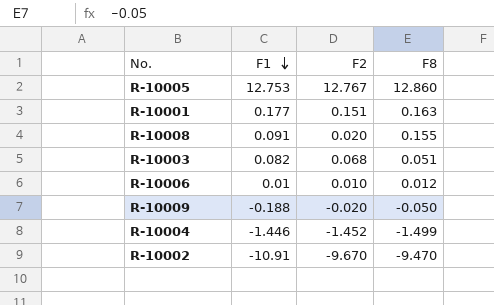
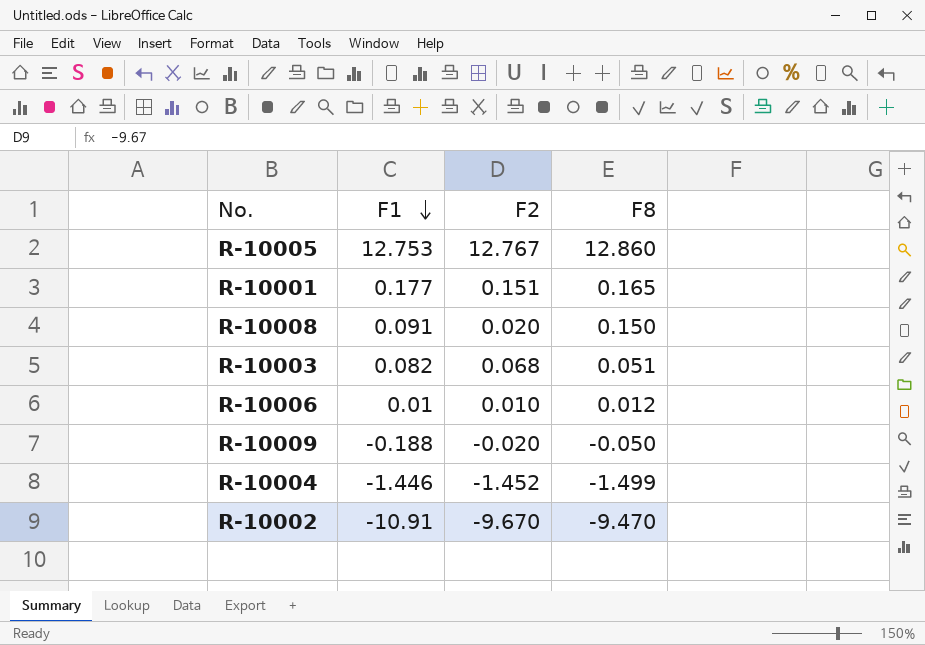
R-10001 | F8: 0.163 -> 0.165
R-10008 | F8: 0.155 -> 0.150

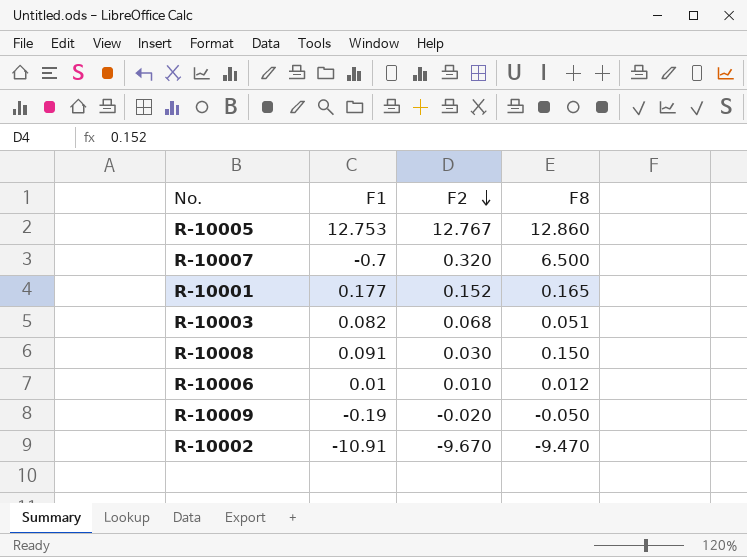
row order: F1 descending -> F2 descending
row R-10004: -1.446 | -1.452 | -1.499 -> none
row R-10007: none -> -0.7 | 0.320 | 6.500
R-10001 | F2: 0.151 -> 0.152
R-10008 | F2: 0.020 -> 0.030
R-10009 | F1: -0.188 -> -0.19

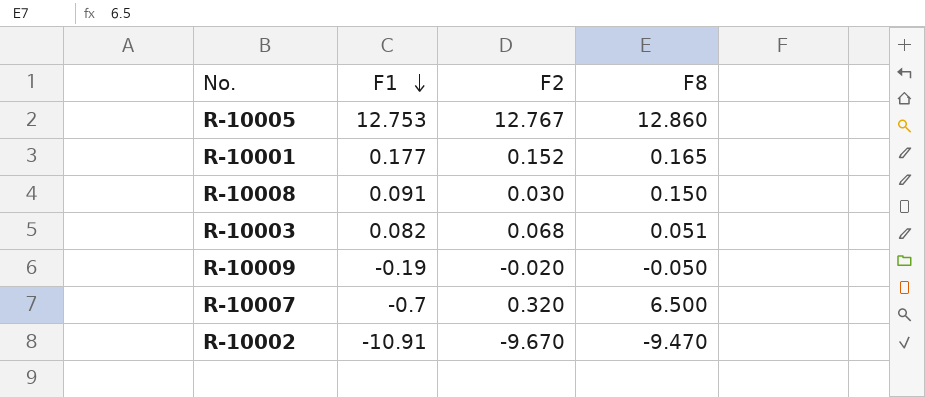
row order: F2 descending -> F1 descending
row R-10006: 0.01 | 0.010 | 0.012 -> none

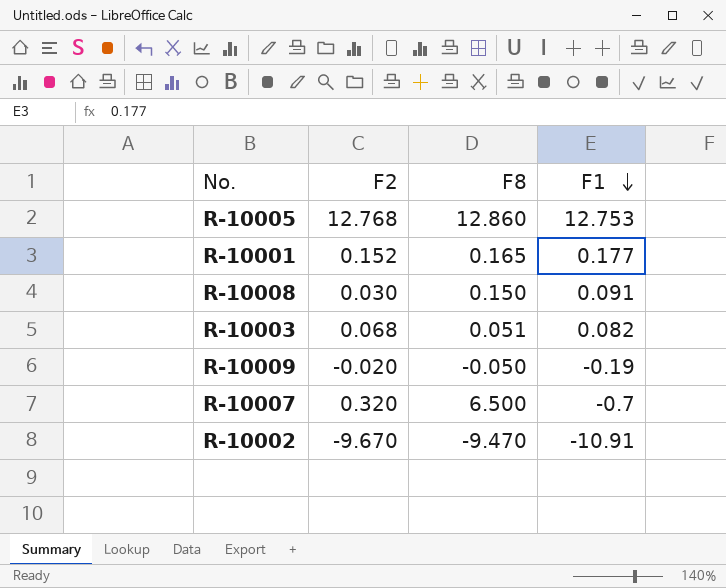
column F1 | position: 2 -> 4
R-10005 | F2: 12.767 -> 12.768

